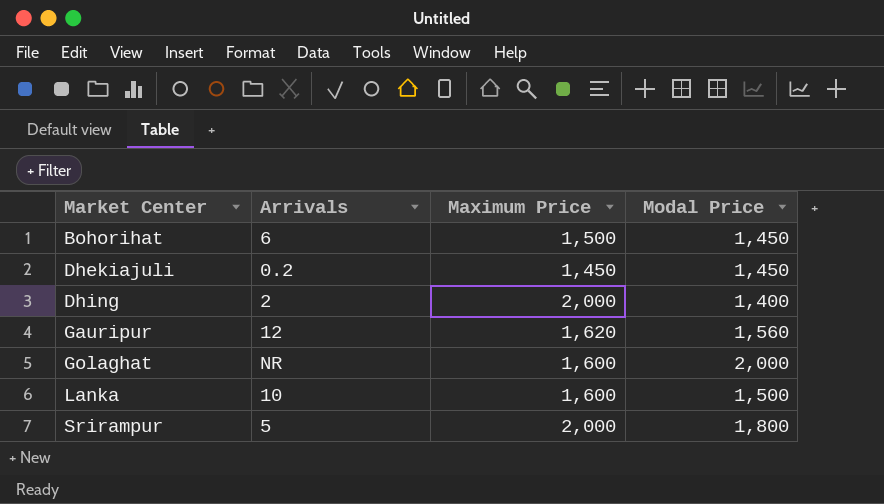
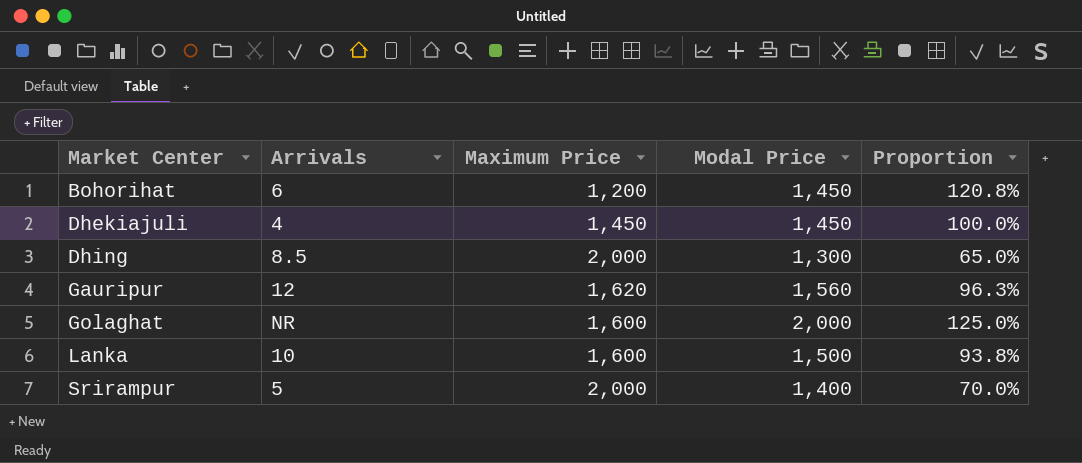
column Proportion | formula: none -> [Modal Price] / [Maximum Price]
Bohorihat | Maximum Price: 1,500 -> 1,200
Dhekiajuli | Arrivals: 0.2 -> 4
Dhing | Arrivals: 2 -> 8.5
Dhing | Modal Price: 1,400 -> 1,300
Srirampur | Modal Price: 1,800 -> 1,400

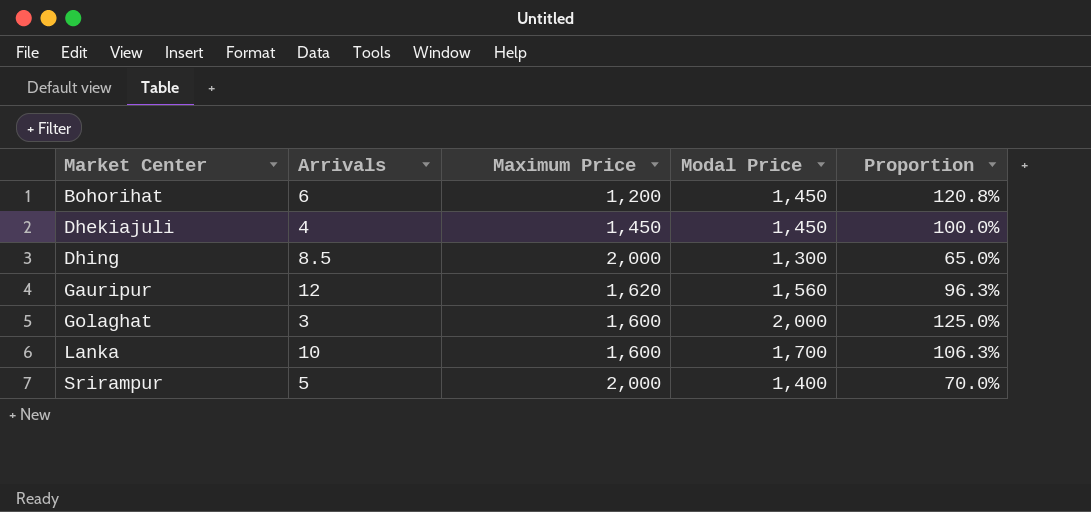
Golaghat | Arrivals: NR -> 3
Lanka | Modal Price: 1,500 -> 1,700
Lanka | Proportion: 93.8% -> 106.3%

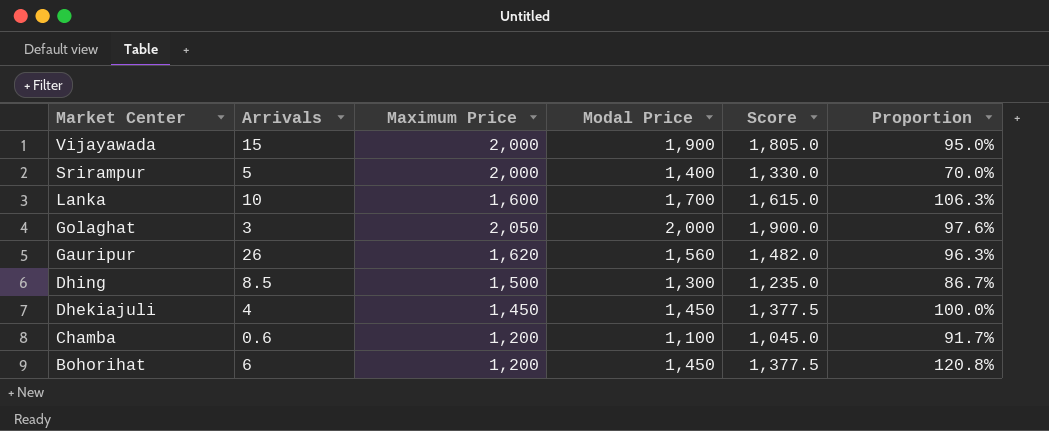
row order: Market Center ascending -> Market Center descending
column Score | formula: none -> [Modal Price] * 0.95
row Vijayawada: none -> 15 | 2,000 | 1,900 | 1,805.0 | 95.0%
Golaghat | Maximum Price: 1,600 -> 2,050
Golaghat | Proportion: 125.0% -> 97.6%
Gauripur | Arrivals: 12 -> 26
Dhing | Maximum Price: 2,000 -> 1,500
Dhing | Proportion: 65.0% -> 86.7%
row Chamba: none -> 0.6 | 1,200 | 1,100 | 1,045.0 | 91.7%

